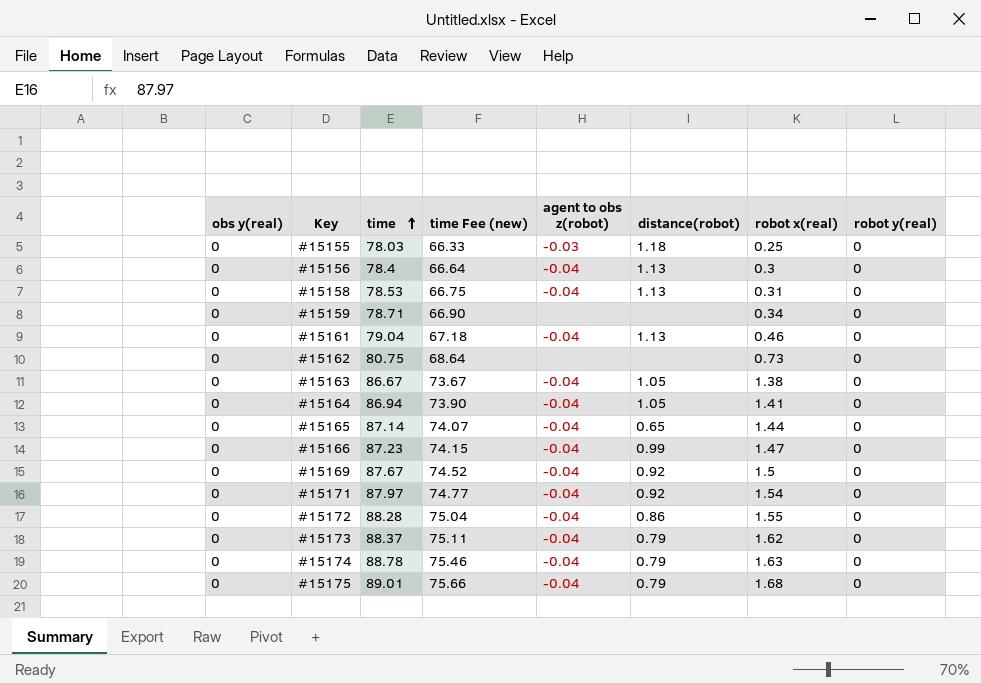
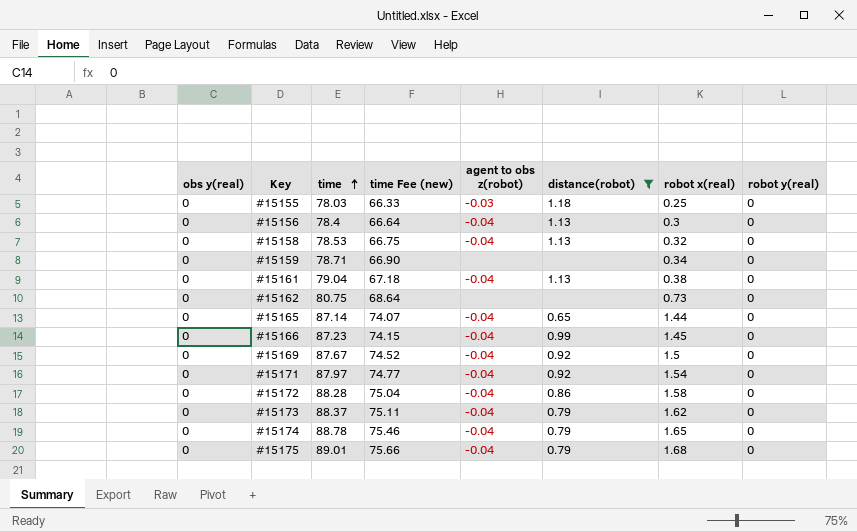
filter: none -> distance(robot) != 1.05
#15158 | robot x(real): 0.31 -> 0.32
#15161 | robot x(real): 0.46 -> 0.38
#15166 | robot x(real): 1.47 -> 1.45
#15172 | robot x(real): 1.55 -> 1.58
#15174 | robot x(real): 1.63 -> 1.65

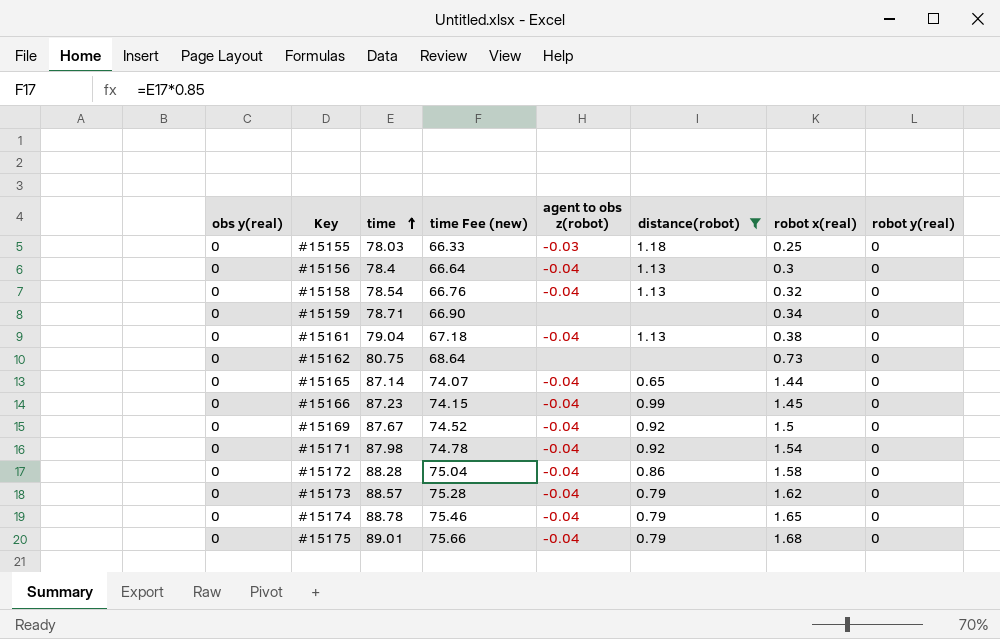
#15158 | time: 78.53 -> 78.54
#15158 | time Fee (new): 66.75 -> 66.76
#15171 | time: 87.97 -> 87.98
#15171 | time Fee (new): 74.77 -> 74.78
#15173 | time: 88.37 -> 88.57
#15173 | time Fee (new): 75.11 -> 75.28

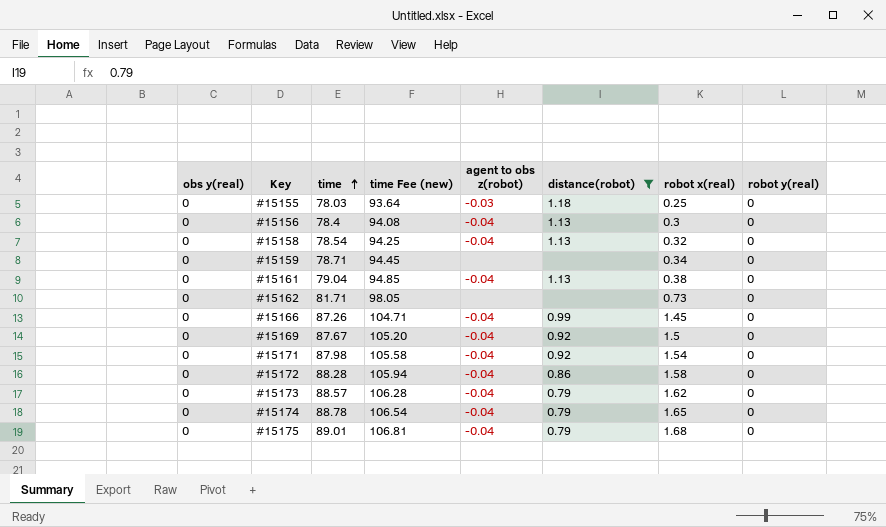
column time Fee (new) | formula: [time] * 0.85 -> [time] * 1.2
row #15165: 0 | 87.14 | 74.07 | -0.04 | 0.65 | 1.44 | 0 -> none
#15162 | time: 80.75 -> 81.71
#15166 | time: 87.23 -> 87.26

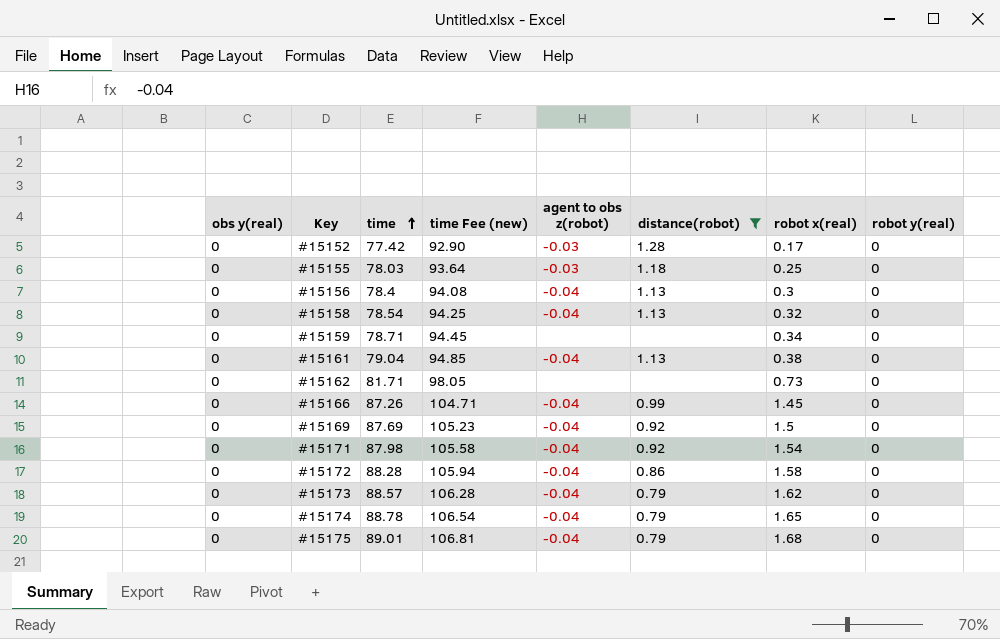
row #15152: none -> 0 | 77.42 | 92.90 | -0.03 | 1.28 | 0.17 | 0
#15169 | time: 87.67 -> 87.69
#15169 | time Fee (new): 105.20 -> 105.23

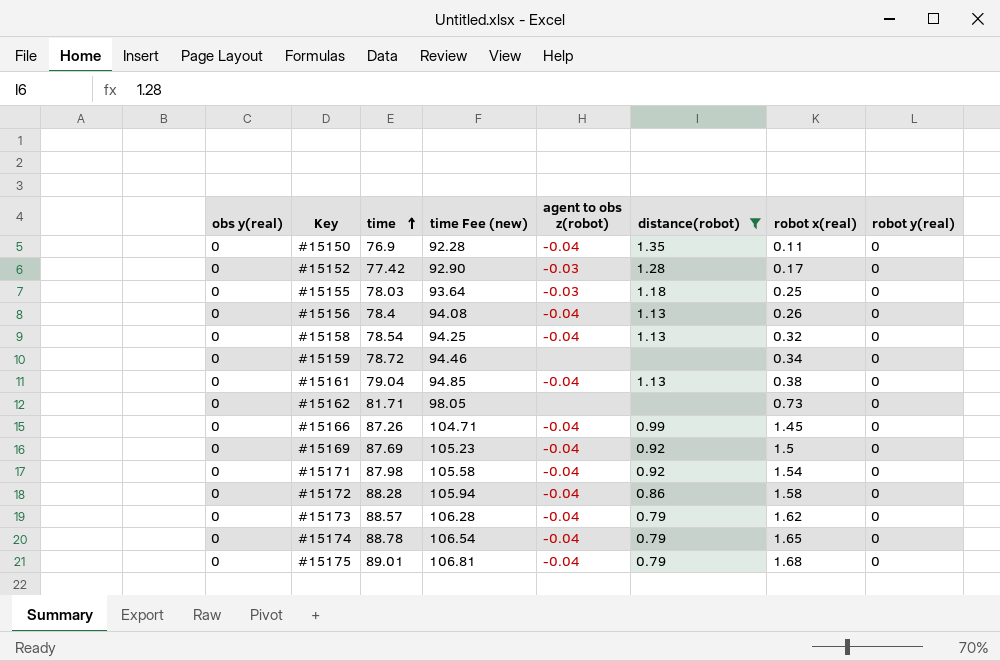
row #15150: none -> 0 | 76.9 | 92.28 | -0.04 | 1.35 | 0.11 | 0
#15156 | robot x(real): 0.3 -> 0.26
#15159 | time: 78.71 -> 78.72
#15159 | time Fee (new): 94.45 -> 94.46

